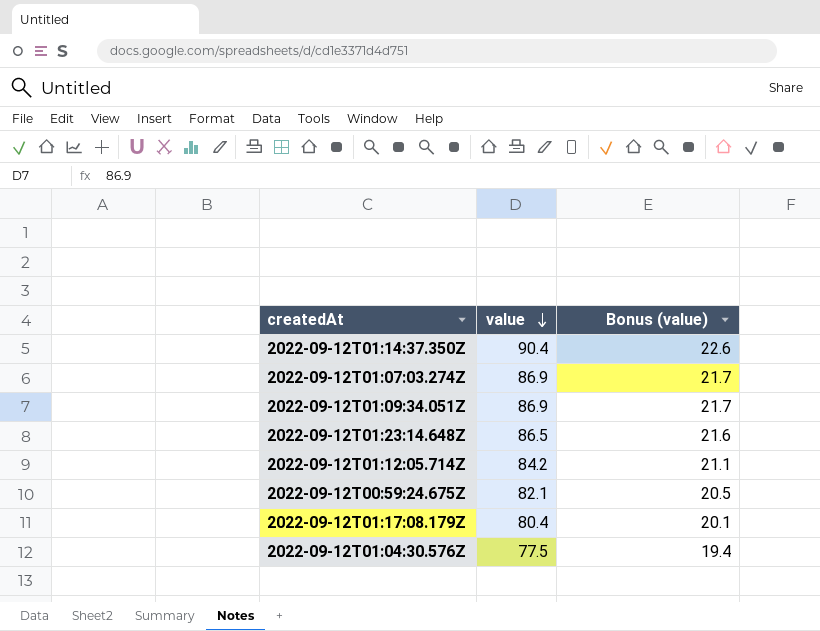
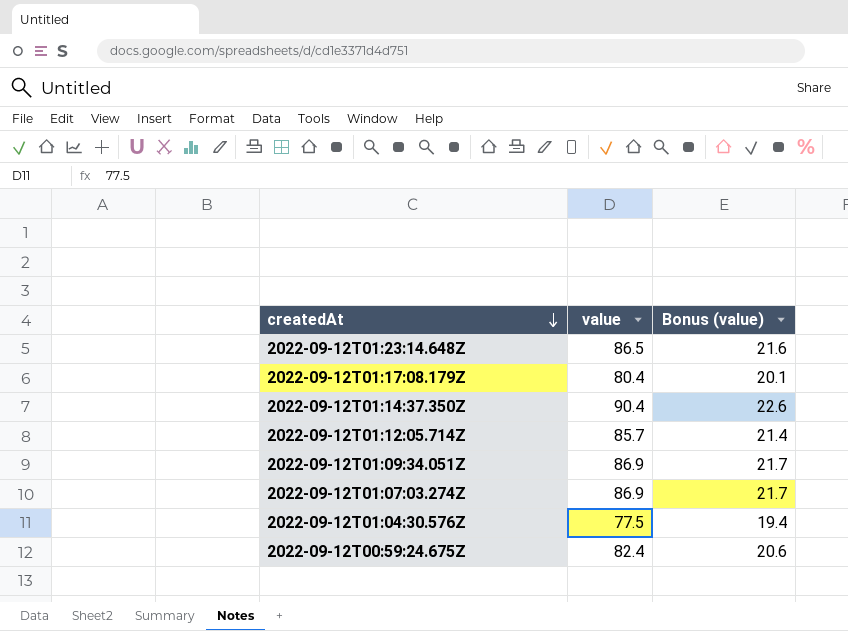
row order: value descending -> createdAt descending
2022-09-12T01:12:05.714Z | value: 84.2 -> 85.7
2022-09-12T01:12:05.714Z | Bonus (value): 21.1 -> 21.4
2022-09-12T00:59:24.675Z | value: 82.1 -> 82.4
2022-09-12T00:59:24.675Z | Bonus (value): 20.5 -> 20.6

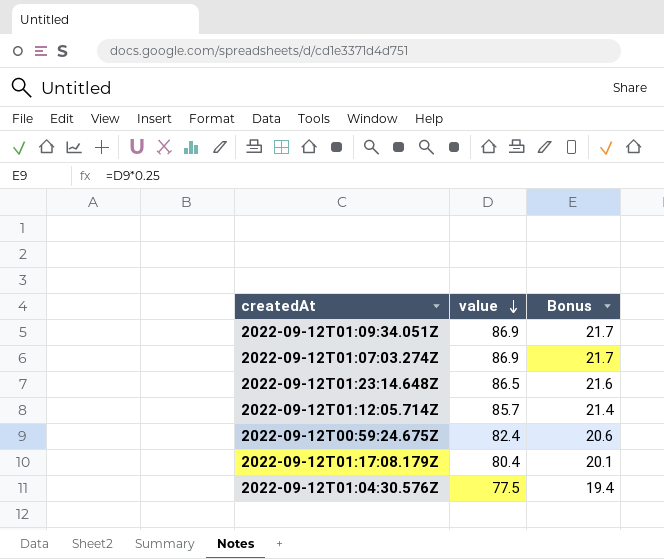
row order: createdAt descending -> value descending
column name: Bonus (value) -> Bonus
row 2022-09-12T01:14:37.350Z: 90.4 | 22.6 -> none

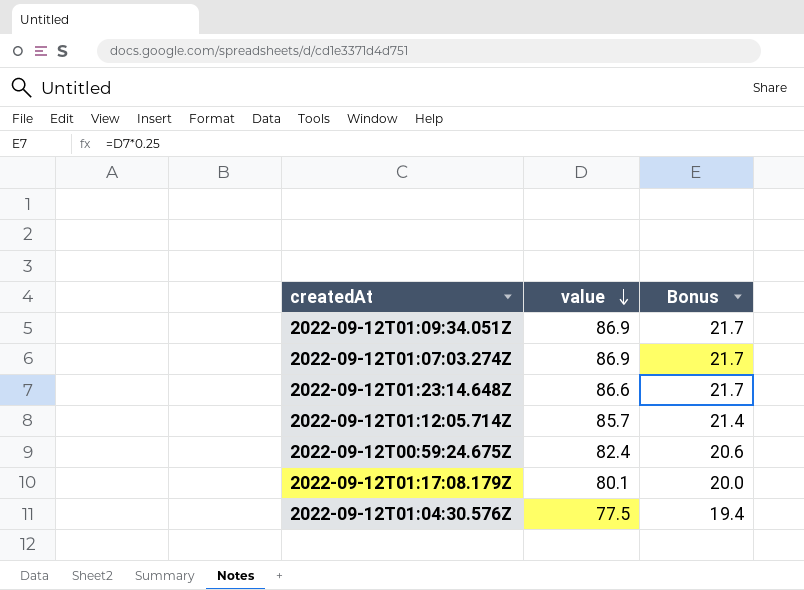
2022-09-12T01:23:14.648Z | value: 86.5 -> 86.6
2022-09-12T01:23:14.648Z | Bonus: 21.6 -> 21.7
2022-09-12T01:17:08.179Z | value: 80.4 -> 80.1
2022-09-12T01:17:08.179Z | Bonus: 20.1 -> 20.0

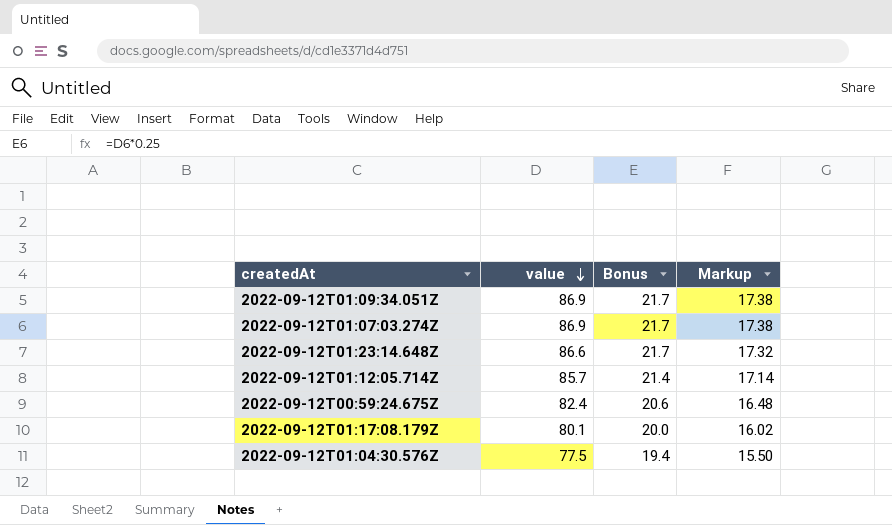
column Markup | formula: none -> [value] * 0.2

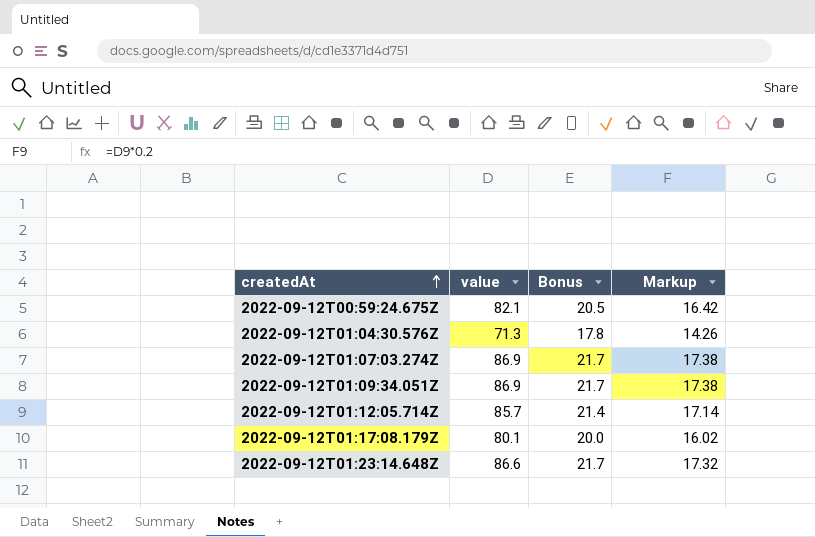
row order: value descending -> createdAt ascending
2022-09-12T00:59:24.675Z | value: 82.4 -> 82.1
2022-09-12T00:59:24.675Z | Bonus: 20.6 -> 20.5
2022-09-12T00:59:24.675Z | Markup: 16.48 -> 16.42
2022-09-12T01:04:30.576Z | value: 77.5 -> 71.3
2022-09-12T01:04:30.576Z | Bonus: 19.4 -> 17.8
2022-09-12T01:04:30.576Z | Markup: 15.50 -> 14.26

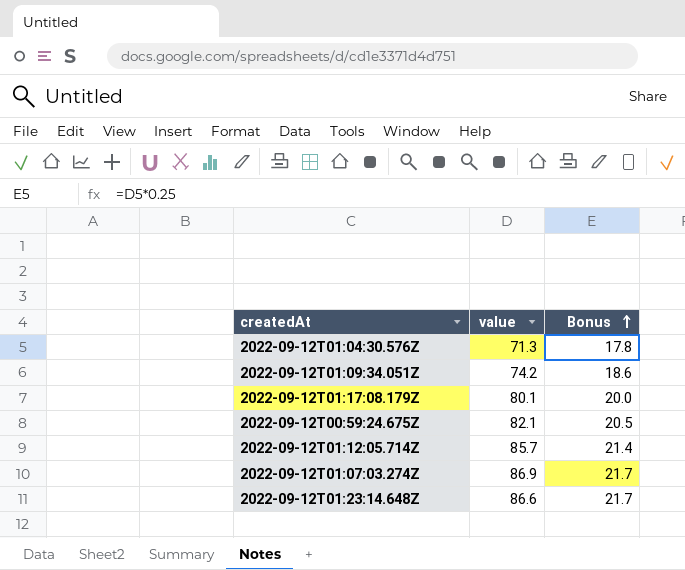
row order: createdAt ascending -> Bonus ascending
column Markup | formula: [value] * 0.2 -> none
2022-09-12T01:09:34.051Z | value: 86.9 -> 74.2
2022-09-12T01:09:34.051Z | Bonus: 21.7 -> 18.6

